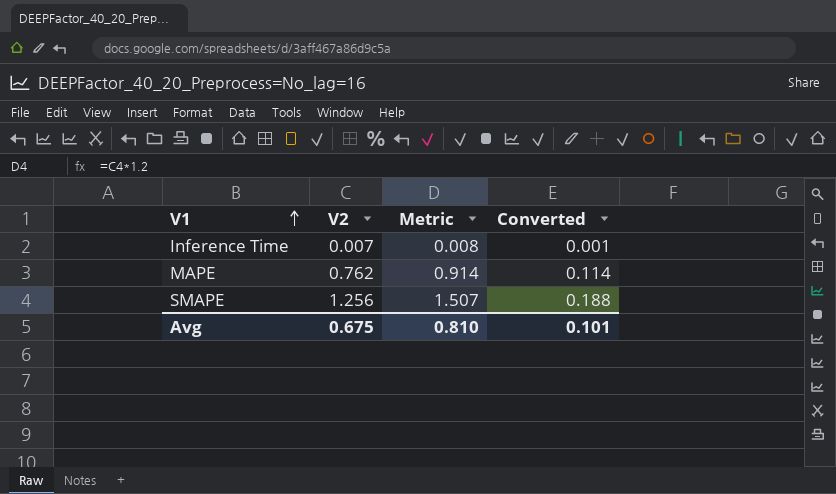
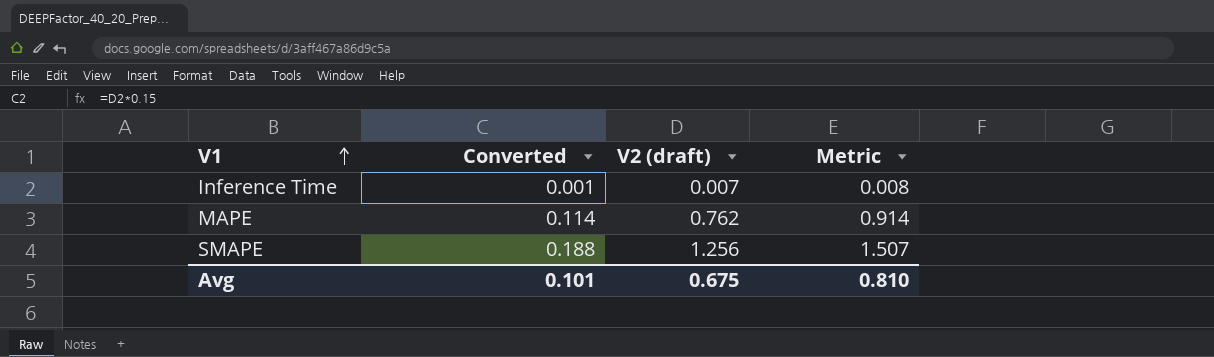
column Converted | position: 4 -> 2
column name: V2 -> V2 (draft)

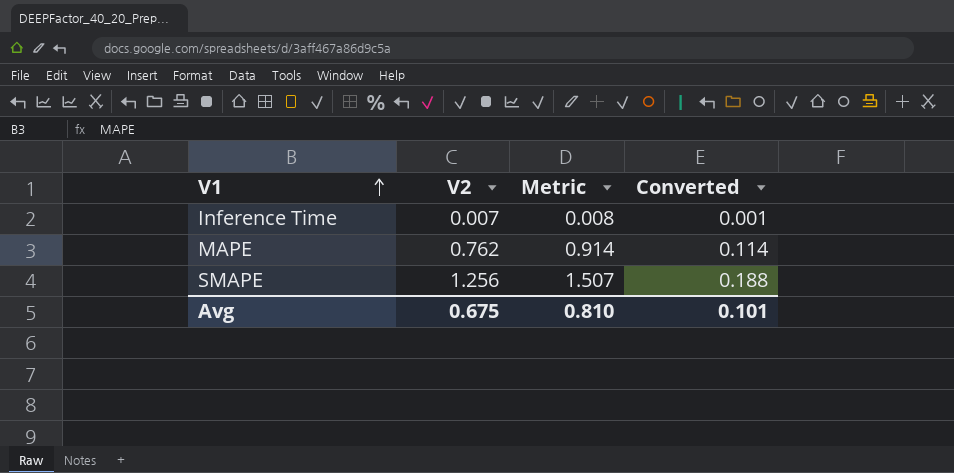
column name: V2 (draft) -> V2
column Converted | position: 2 -> 4

